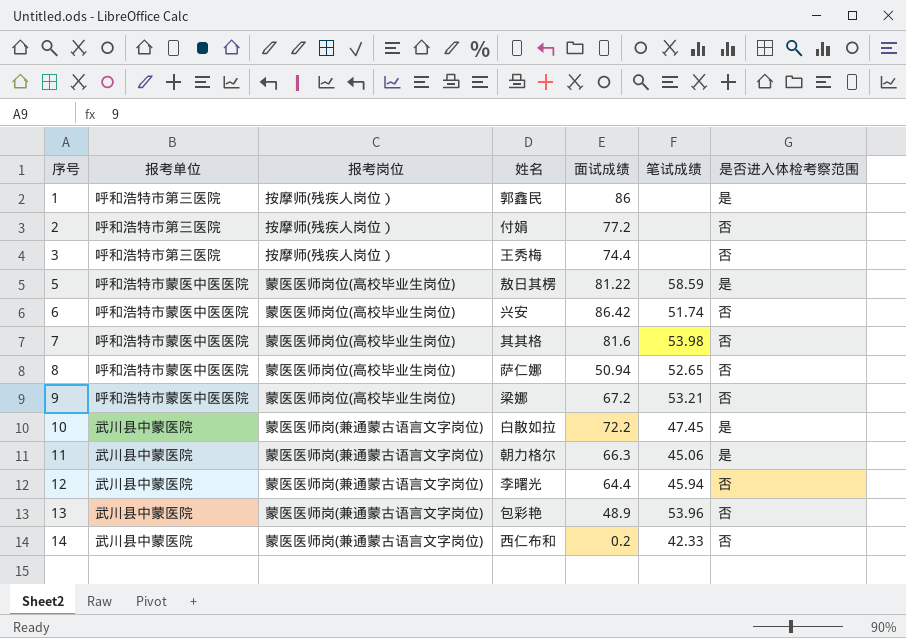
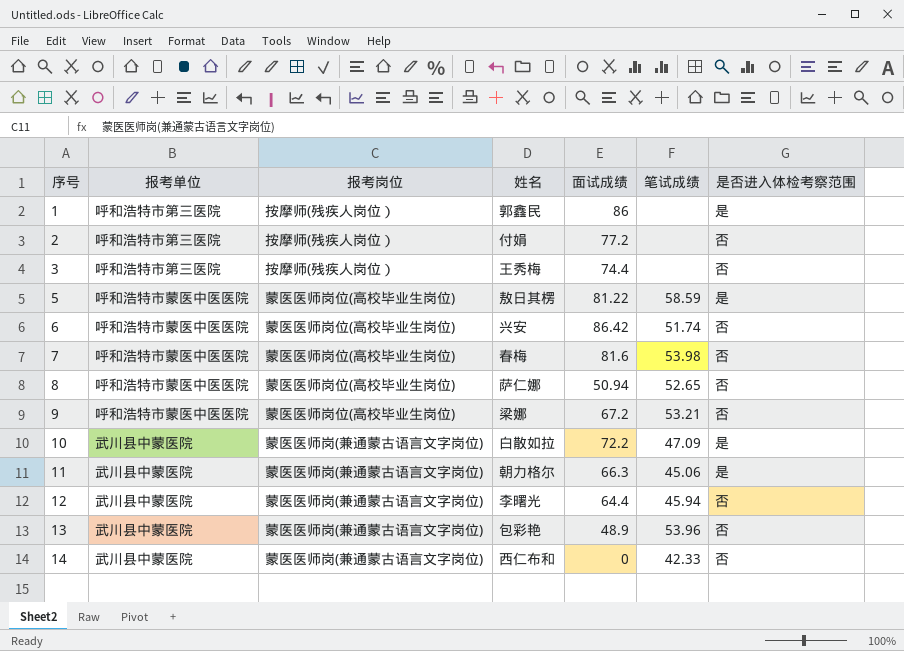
7 | 姓名: 其其格 -> 春梅
10 | 笔试成绩: 47.45 -> 47.09
14 | 面试成绩: 0.2 -> 0

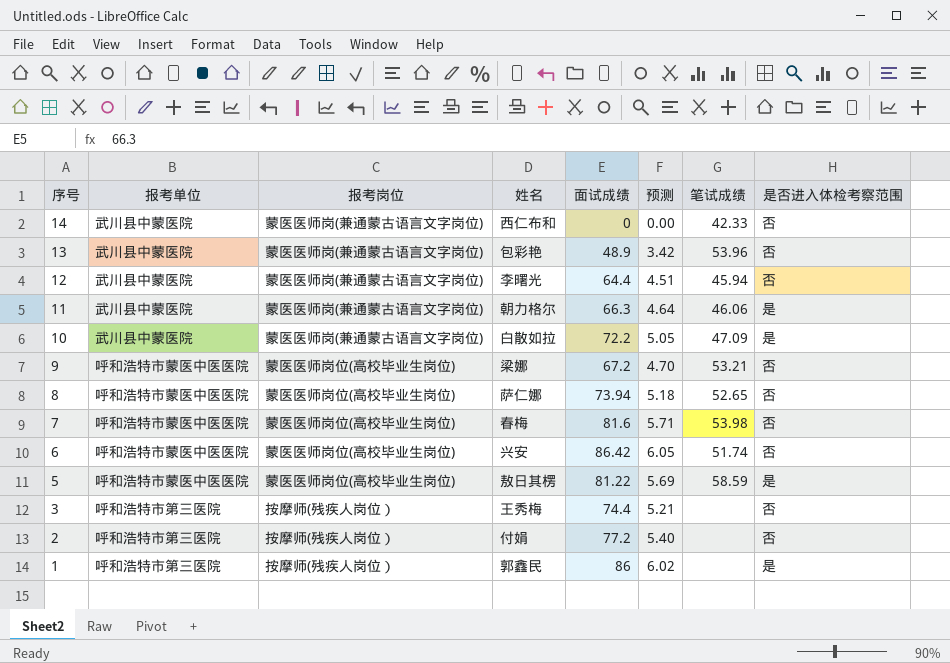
row order: 序号 ascending -> 序号 descending
column 预测 | formula: none -> [面试成绩] * 0.07
11 | 笔试成绩: 45.06 -> 46.06
8 | 面试成绩: 50.94 -> 73.94

